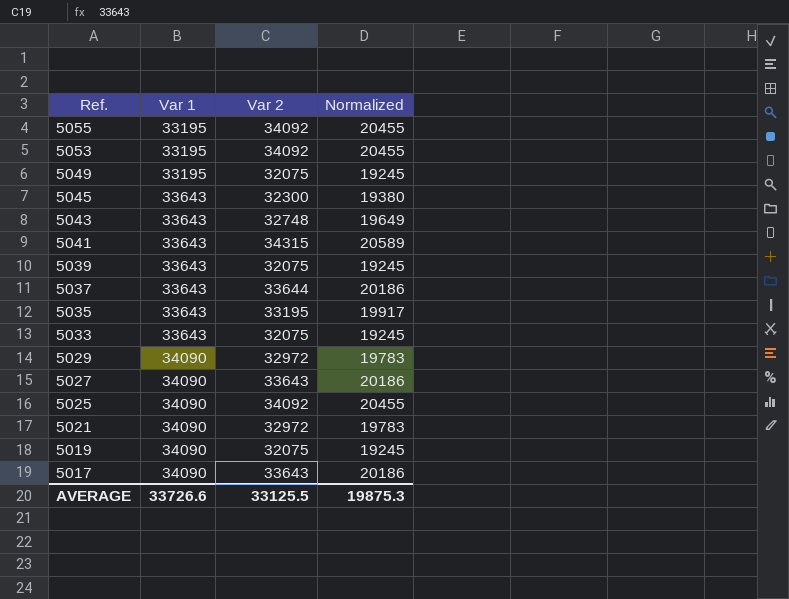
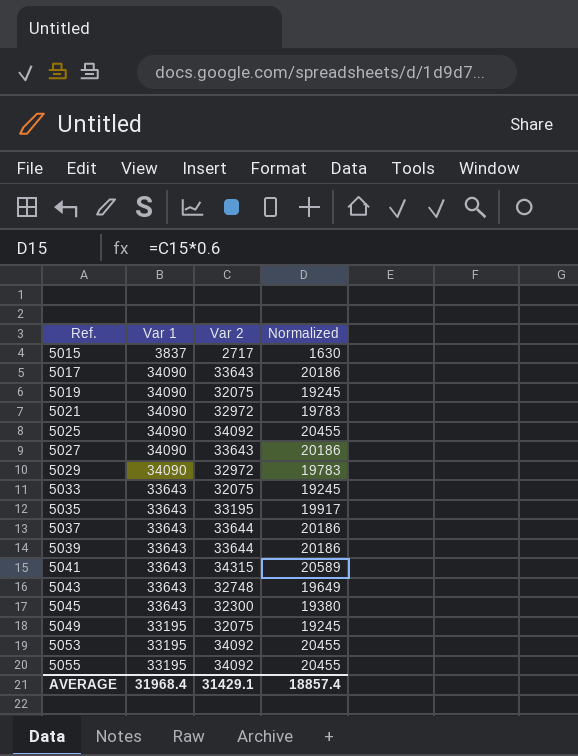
row order: Ref. descending -> Ref. ascending
row 5015: none -> 3837 | 2717 | 1630
5039 | Var 2: 32075 -> 33644
5039 | Normalized: 19245 -> 20186
AVERAGE | Var 1: 33726.6 -> 31968.4
AVERAGE | Var 2: 33125.5 -> 31429.1
AVERAGE | Normalized: 19875.3 -> 18857.4

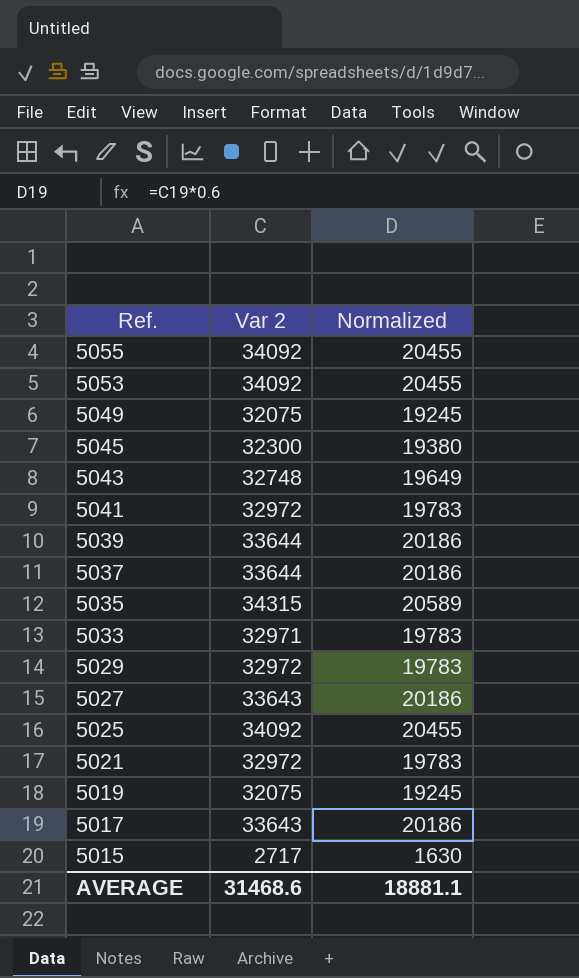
row order: Ref. ascending -> Ref. descending
column Var 1 | position: 2 -> none
5041 | Var 2: 34315 -> 32972
5041 | Normalized: 20589 -> 19783
5035 | Var 2: 33195 -> 34315
5035 | Normalized: 19917 -> 20589
5033 | Var 2: 32075 -> 32971
5033 | Normalized: 19245 -> 19783
AVERAGE | Var 2: 31429.1 -> 31468.6
AVERAGE | Normalized: 18857.4 -> 18881.1

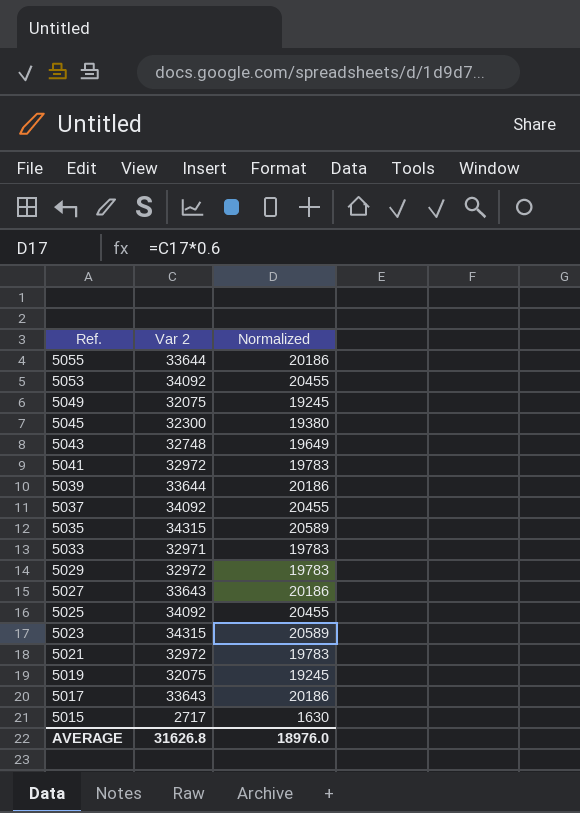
5055 | Var 2: 34092 -> 33644
5055 | Normalized: 20455 -> 20186
5037 | Var 2: 33644 -> 34092
5037 | Normalized: 20186 -> 20455
row 5023: none -> 34315 | 20589
AVERAGE | Var 2: 31468.6 -> 31626.8
AVERAGE | Normalized: 18881.1 -> 18976.0

